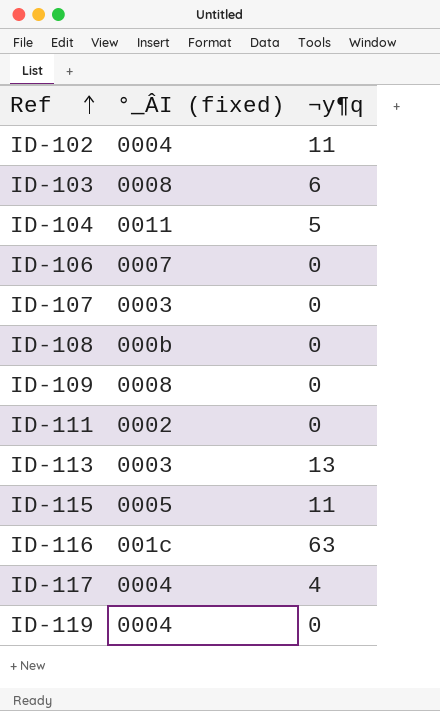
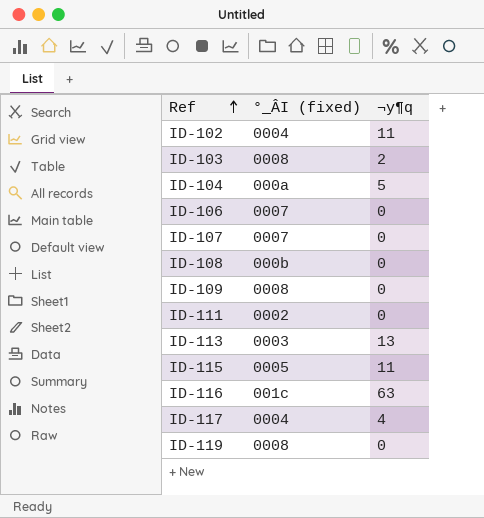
ID-103 | ¬y¶q: 6 -> 2
ID-104 | °_ÂI (fixed): 0011 -> 000a
ID-107 | °_ÂI (fixed): 0003 -> 0007
ID-119 | °_ÂI (fixed): 0004 -> 0008

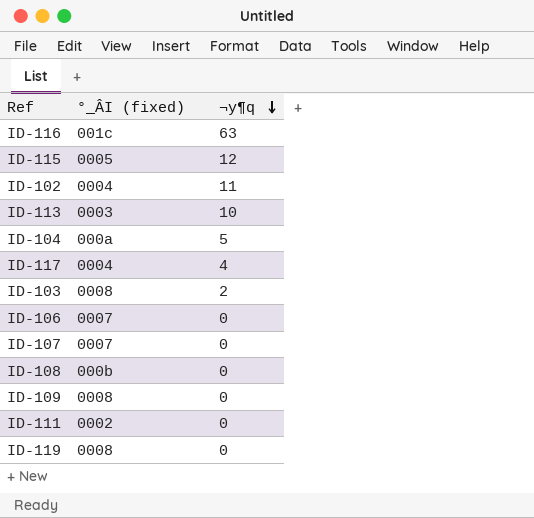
row order: Ref ascending -> ¬y¶q descending
ID-115 | ¬y¶q: 11 -> 12
ID-113 | ¬y¶q: 13 -> 10

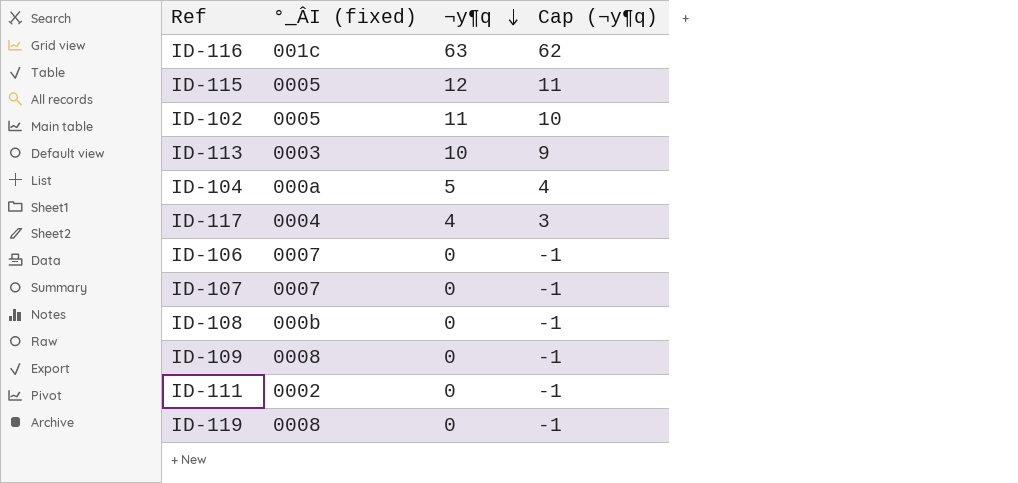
column Cap (¬y¶q) | formula: none -> [¬y¶q] - 1
row ID-103: 0008 | 2 -> none
ID-102 | °_ÂI (fixed): 0004 -> 0005

